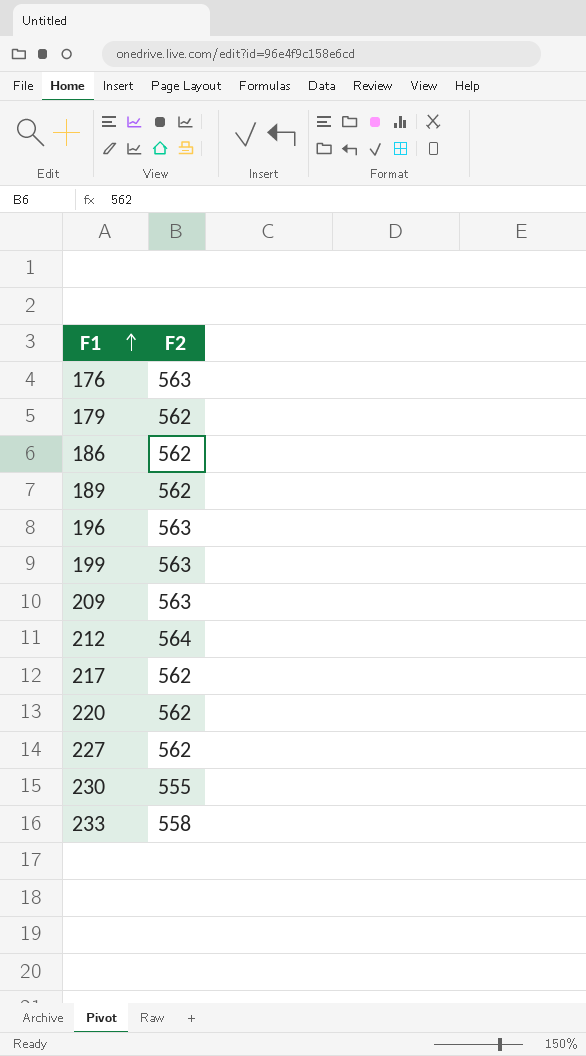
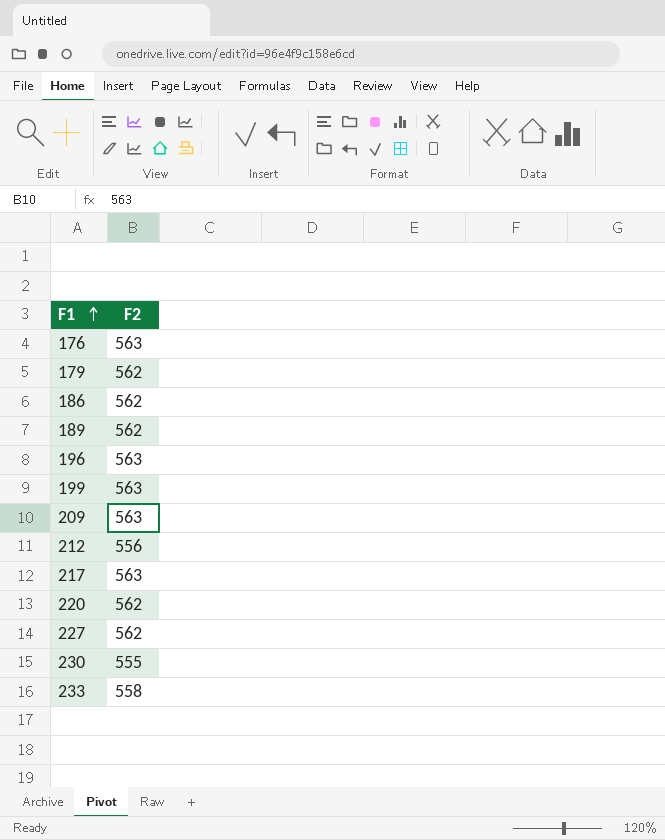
212 | F2: 564 -> 556
217 | F2: 562 -> 563

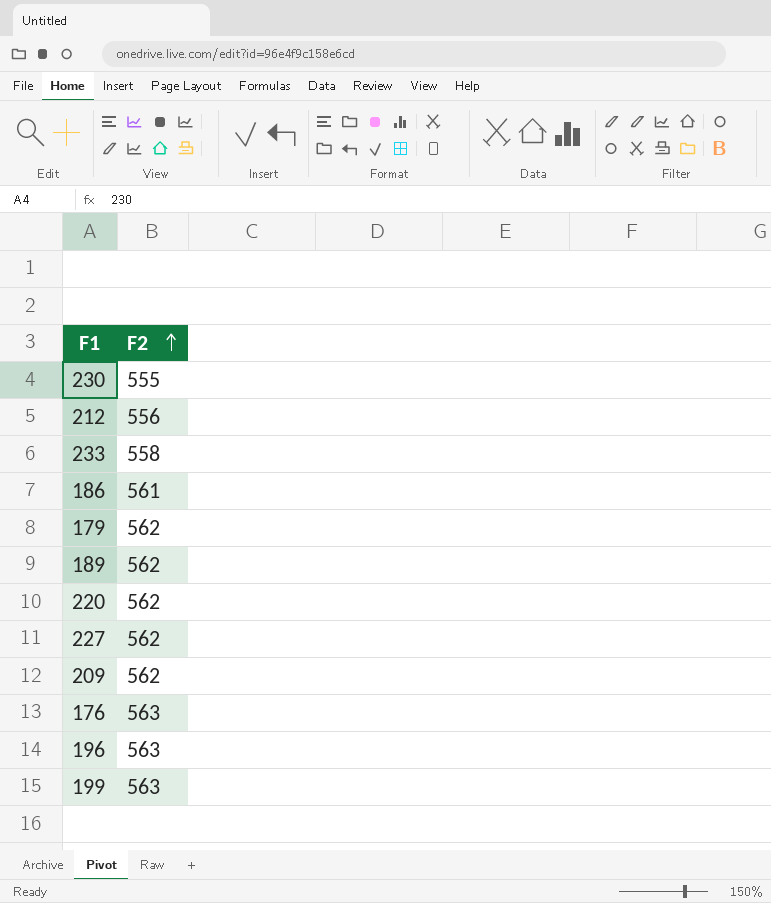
row order: F1 ascending -> F2 ascending
row 217: 563 -> none
186 | F2: 562 -> 561
209 | F2: 563 -> 562

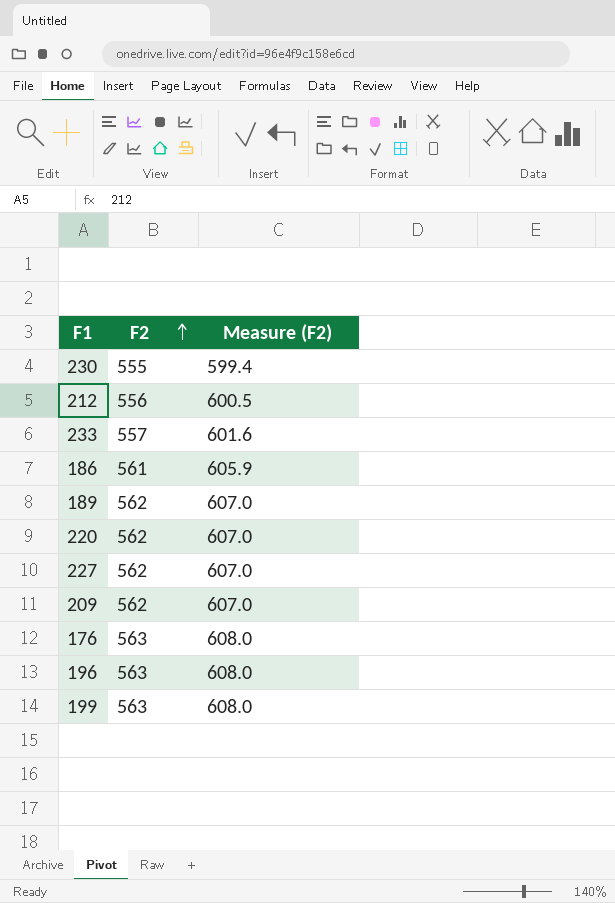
column Measure (F2) | formula: none -> [F2] * 1.08
row 179: 562 -> none
233 | F2: 558 -> 557

